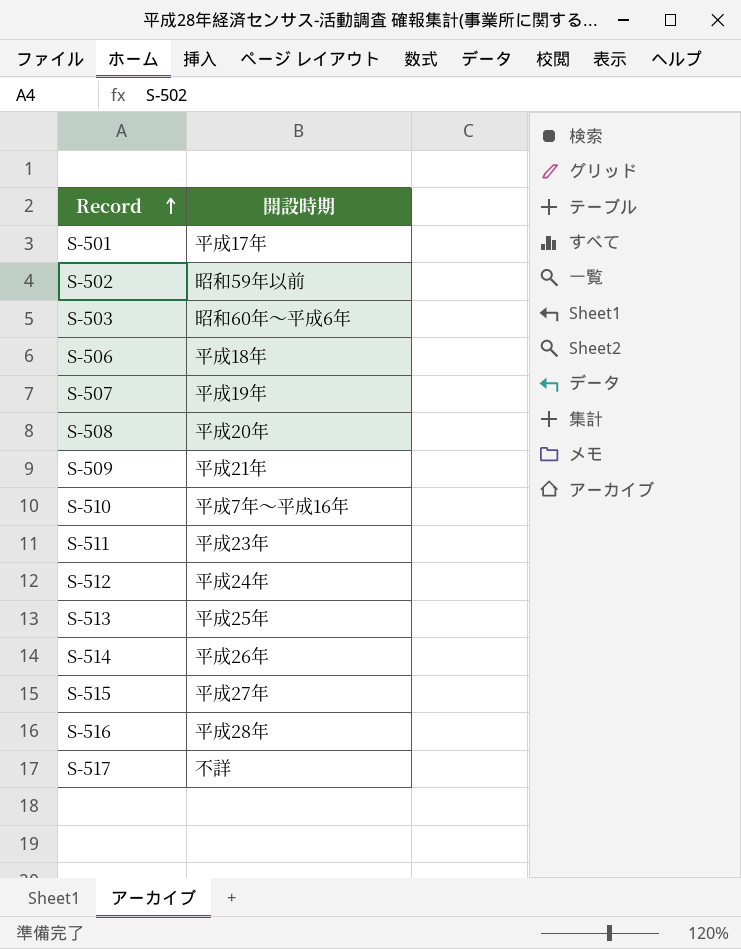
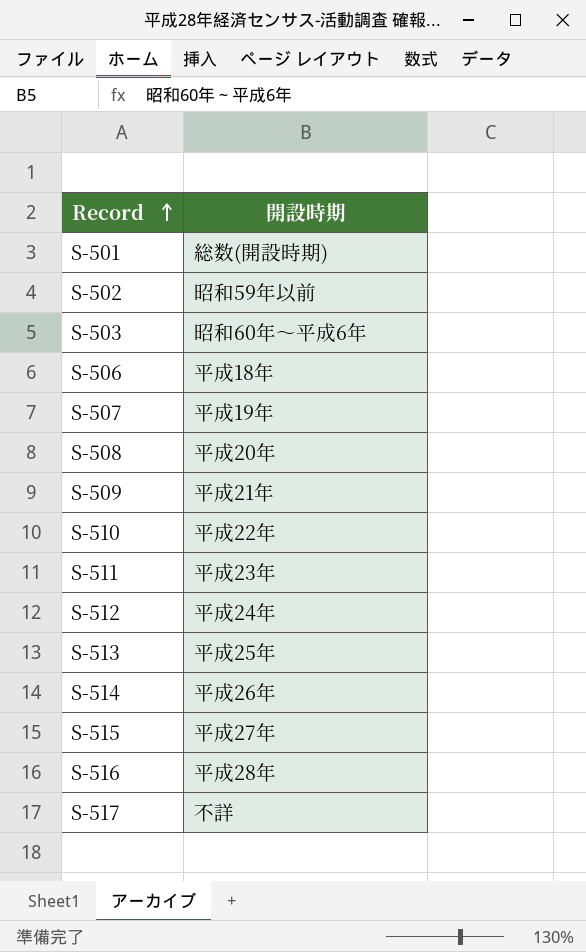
S-501 | 開設時期: 平成17年 -> 総数(開設時期)
S-510 | 開設時期: 平成7年～平成16年 -> 平成22年

